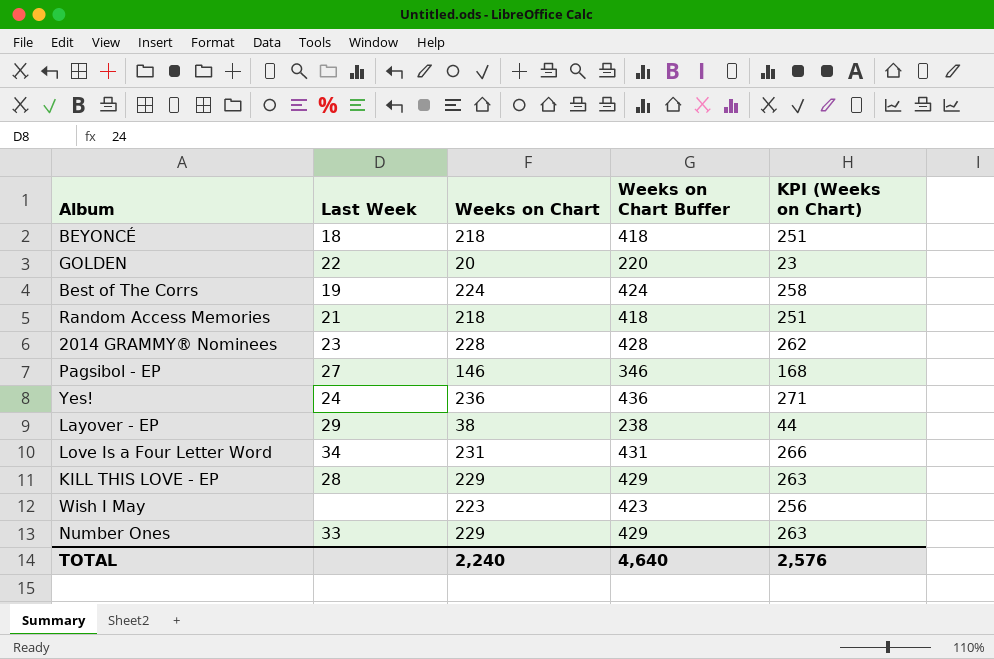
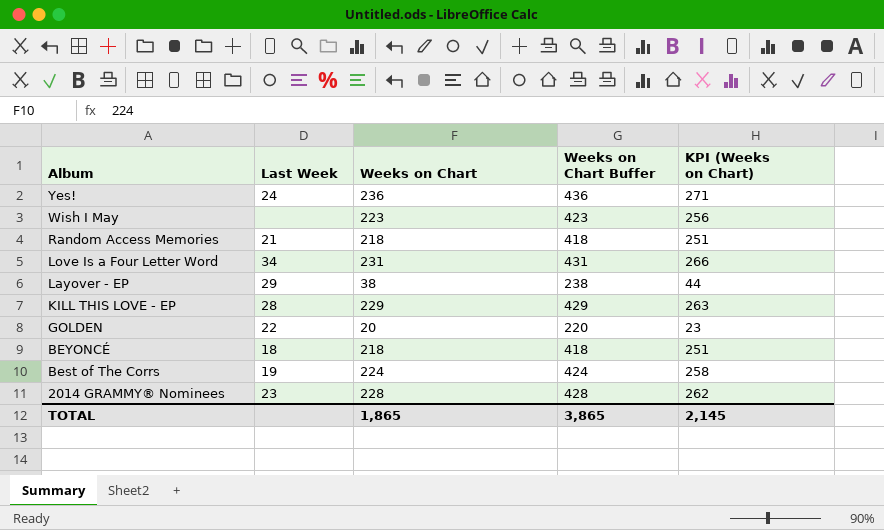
row order: none -> Album descending
row Pagsibol - EP: 27 | 146 | 346 | 168 -> none
row Number Ones: 33 | 229 | 429 | 263 -> none
TOTAL | Weeks on Chart: 2,240 -> 1,865
TOTAL | Weeks on Chart Buffer: 4,640 -> 3,865
TOTAL | KPI (Weeks on Chart): 2,576 -> 2,145

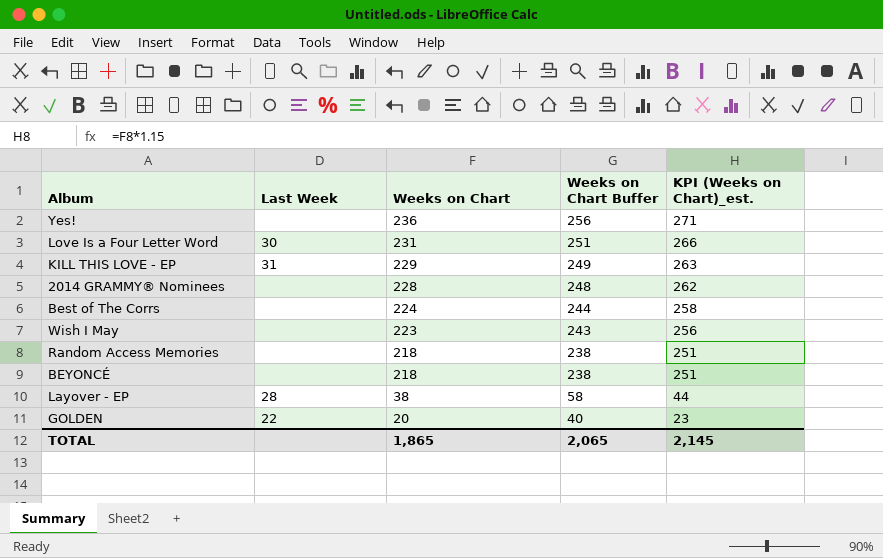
row order: Album descending -> Weeks on Chart descending
column Weeks on Chart Buffer | formula: [Weeks on Chart] + 200 -> [Weeks on Chart] + 20
column name: KPI (Weeks on Chart) -> KPI (Weeks on Chart)_est.
Yes! | Last Week: 24 -> none
Love Is a Four Letter Word | Last Week: 34 -> 30
KILL THIS LOVE - EP | Last Week: 28 -> 31
2014 GRAMMY® Nominees | Last Week: 23 -> none
Best of The Corrs | Last Week: 19 -> none
Random Access Memories | Last Week: 21 -> none
BEYONCÉ | Last Week: 18 -> none
Layover - EP | Last Week: 29 -> 28
TOTAL | Weeks on Chart Buffer: 3,865 -> 2,065

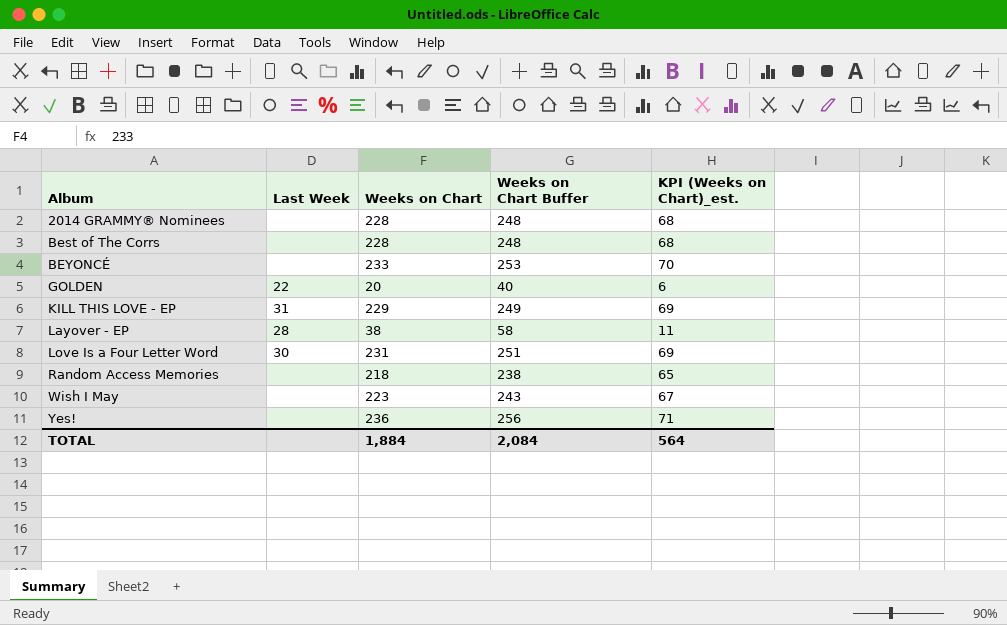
row order: Weeks on Chart descending -> Album ascending
column KPI (Weeks on Chart)_est. | formula: [Weeks on Chart] * 1.15 -> [Weeks on Chart] * 0.3
Best of The Corrs | Weeks on Chart: 224 -> 228
Best of The Corrs | Weeks on Chart Buffer: 244 -> 248
BEYONCÉ | Weeks on Chart: 218 -> 233
BEYONCÉ | Weeks on Chart Buffer: 238 -> 253
TOTAL | Weeks on Chart: 1,865 -> 1,884
TOTAL | Weeks on Chart Buffer: 2,065 -> 2,084
TOTAL | KPI (Weeks on Chart)_est.: 2,145 -> 564

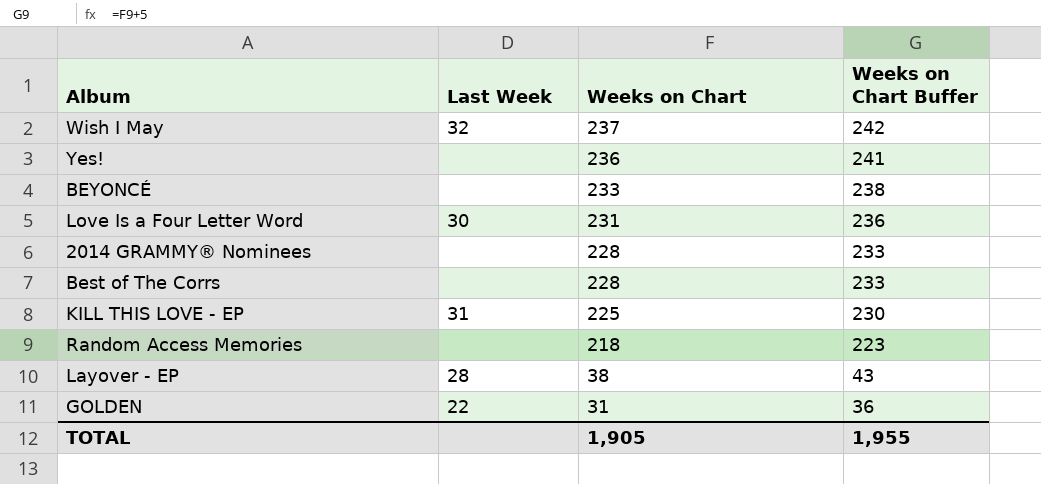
row order: Album ascending -> Weeks on Chart descending
column KPI (Weeks on Chart)_est. | formula: [Weeks on Chart] * 0.3 -> none
column Weeks on Chart Buffer | formula: [Weeks on Chart] + 20 -> [Weeks on Chart] + 5
Wish I May | Last Week: none -> 32
Wish I May | Weeks on Chart: 223 -> 237
KILL THIS LOVE - EP | Weeks on Chart: 229 -> 225
GOLDEN | Weeks on Chart: 20 -> 31
TOTAL | Weeks on Chart: 1,884 -> 1,905
TOTAL | Weeks on Chart Buffer: 2,084 -> 1,955

